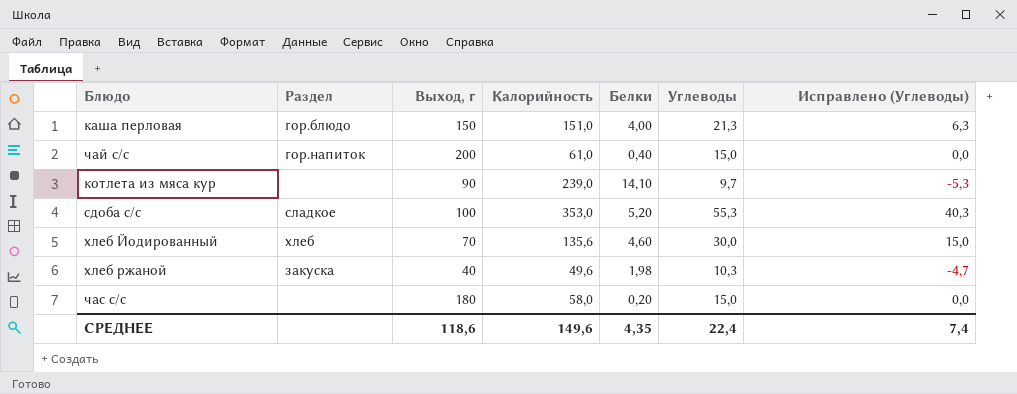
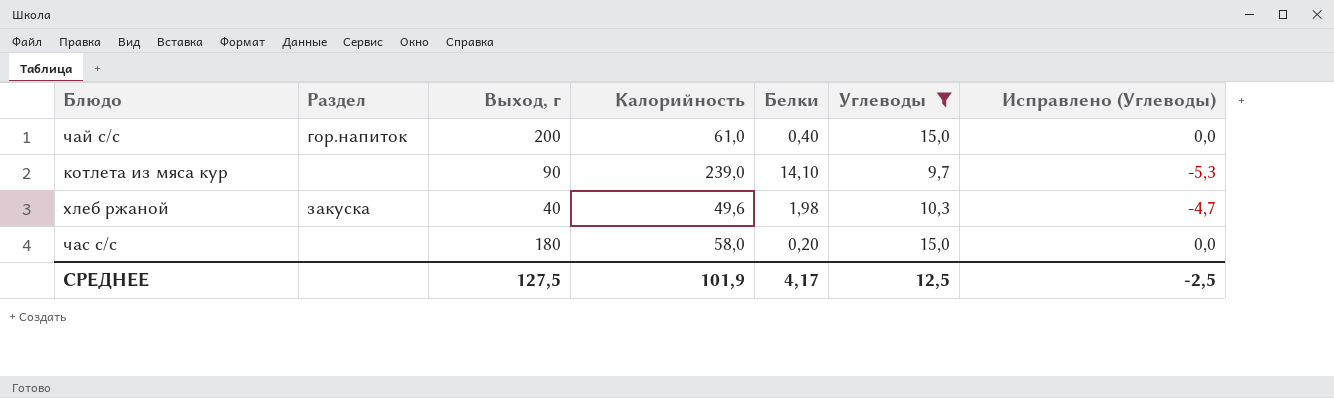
filter: none -> Углеводы <= 15,0
СРЕДНЕЕ | Выход, г: 118,6 -> 127,5
СРЕДНЕЕ | Калорийность: 149,6 -> 101,9
СРЕДНЕЕ | Белки: 4,35 -> 4,17
СРЕДНЕЕ | Углеводы: 22,4 -> 12,5
СРЕДНЕЕ | Исправлено (Углеводы): 7,4 -> -2,5

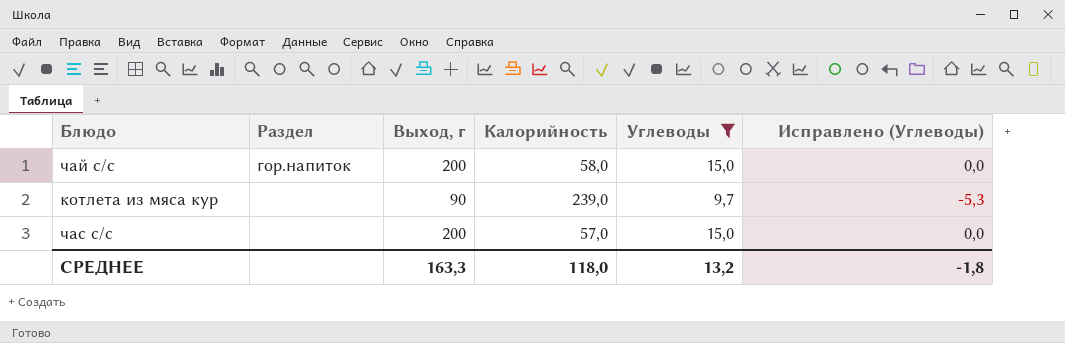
column Белки | position: 5 -> none
row хлеб ржаной: закуска | 40 | 49,6 | 1,98 | 10,3 | -4,7 -> none
чай с/с | Калорийность: 61,0 -> 58,0
час с/с | Выход, г: 180 -> 200
час с/с | Калорийность: 58,0 -> 57,0
СРЕДНЕЕ | Выход, г: 127,5 -> 163,3
СРЕДНЕЕ | Калорийность: 101,9 -> 118,0
СРЕДНЕЕ | Углеводы: 12,5 -> 13,2
СРЕДНЕЕ | Исправлено (Углеводы): -2,5 -> -1,8

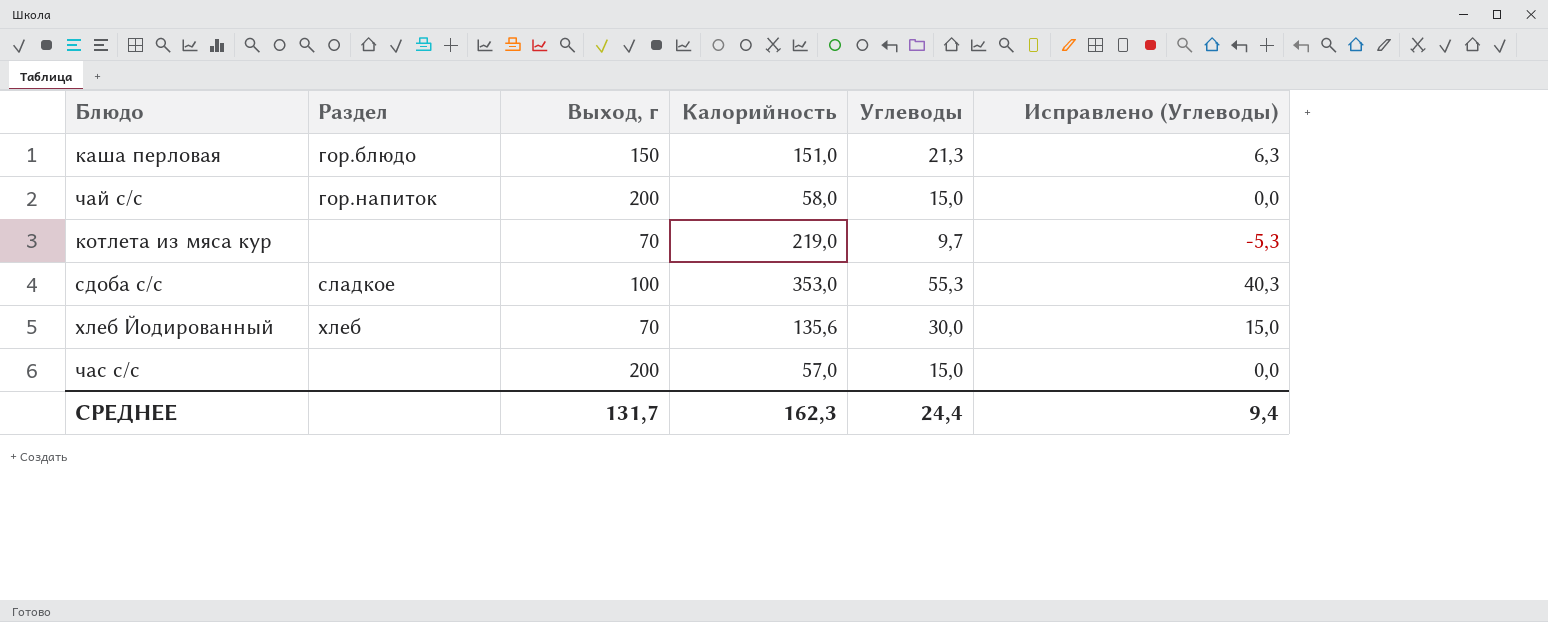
filter: Углеводы <= 15,0 -> none
котлета из мяса кур | Выход, г: 90 -> 70
котлета из мяса кур | Калорийность: 239,0 -> 219,0
СРЕДНЕЕ | Выход, г: 163,3 -> 131,7
СРЕДНЕЕ | Калорийность: 118,0 -> 162,3
СРЕДНЕЕ | Углеводы: 13,2 -> 24,4
СРЕДНЕЕ | Исправлено (Углеводы): -1,8 -> 9,4

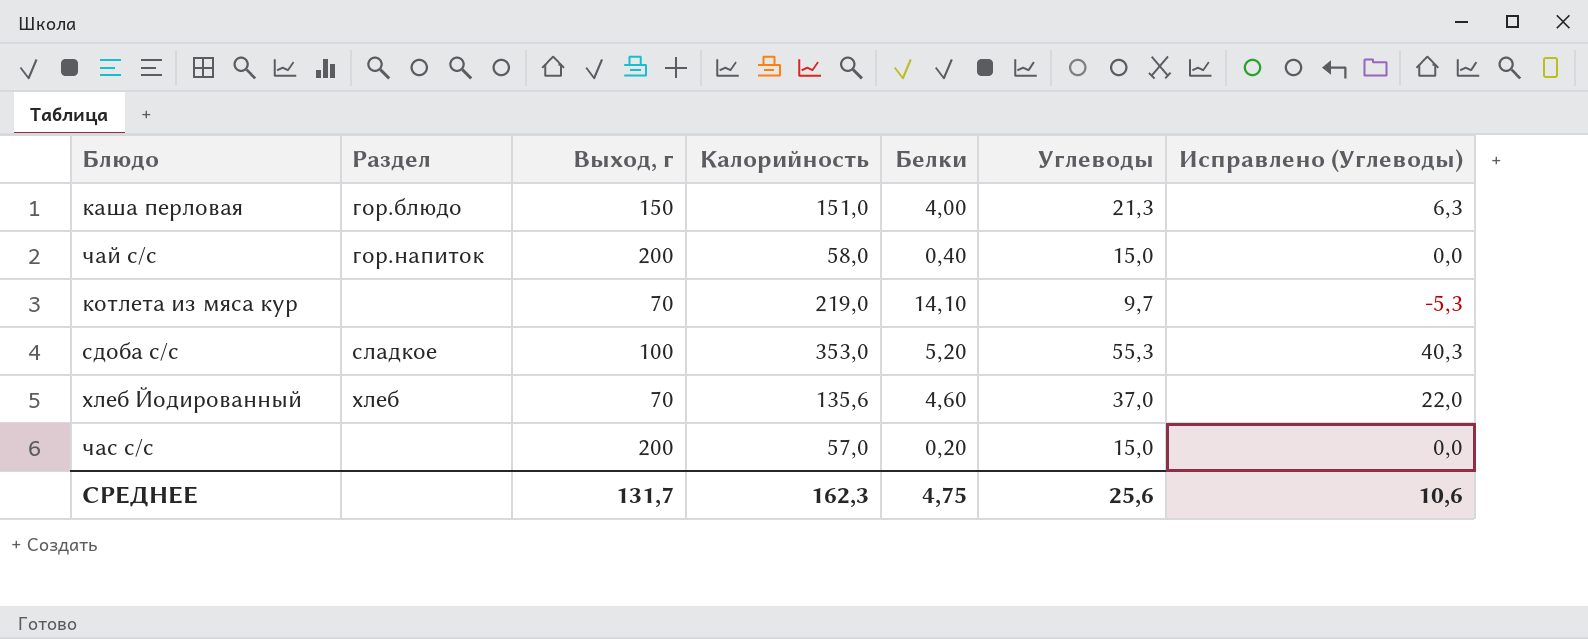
column Белки | position: none -> 5
хлеб Йодированный | Углеводы: 30,0 -> 37,0
хлеб Йодированный | Исправлено (Углеводы): 15,0 -> 22,0
СРЕДНЕЕ | Углеводы: 24,4 -> 25,6
СРЕДНЕЕ | Исправлено (Углеводы): 9,4 -> 10,6

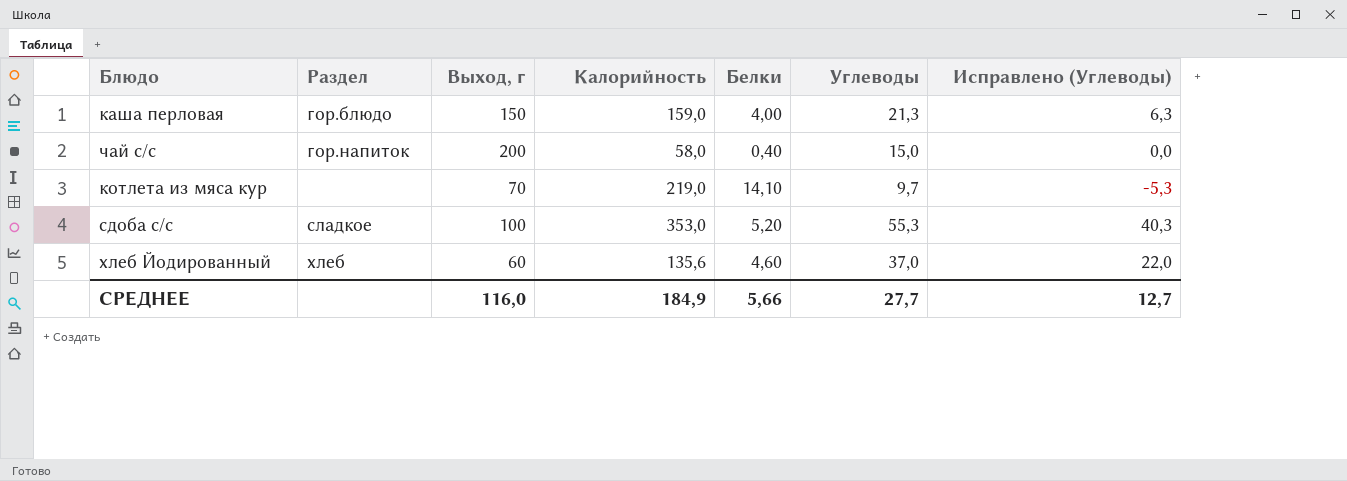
row час с/с: none | 200 | 57,0 | 0,20 | 15,0 | 0,0 -> none
каша перловая | Калорийность: 151,0 -> 159,0
хлеб Йодированный | Выход, г: 70 -> 60
СРЕДНЕЕ | Выход, г: 131,7 -> 116,0
СРЕДНЕЕ | Калорийность: 162,3 -> 184,9
СРЕДНЕЕ | Белки: 4,75 -> 5,66
СРЕДНЕЕ | Углеводы: 25,6 -> 27,7
СРЕДНЕЕ | Исправлено (Углеводы): 10,6 -> 12,7

